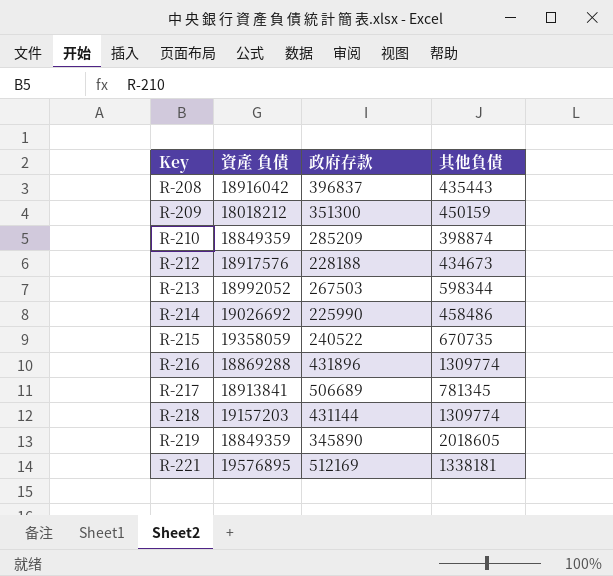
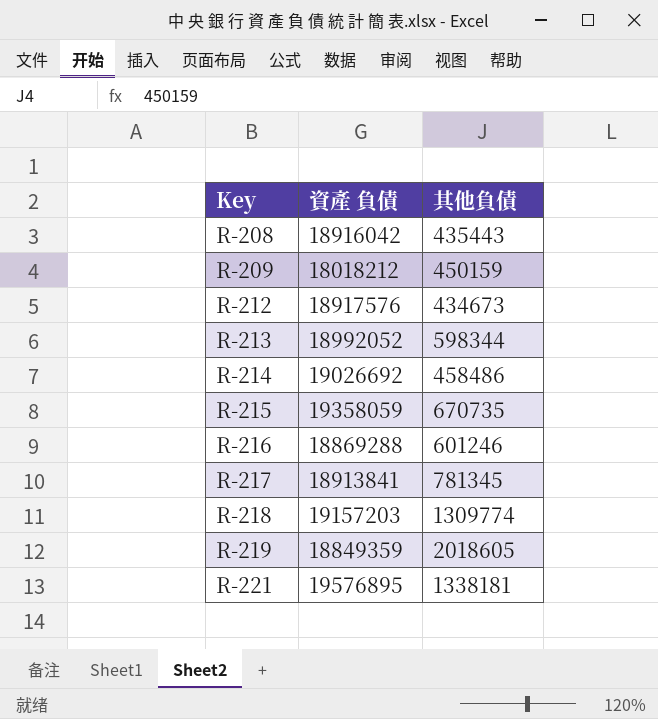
column 政府存款 | position: 3 -> none
row R-210: 18849359 | 285209 | 398874 -> none
R-216 | 其他負債: 1309774 -> 601246

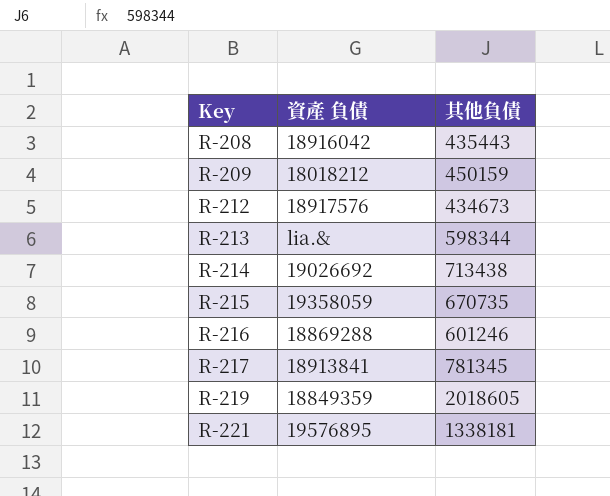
row R-218: 19157203 | 1309774 -> none
R-213 | 資產 負債: 18992052 -> lia.&
R-214 | 其他負債: 458486 -> 713438

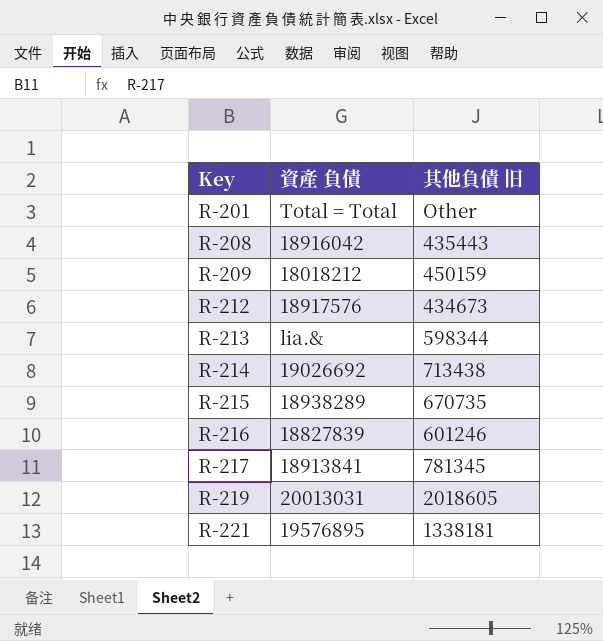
column name: 其他負債 -> 其他負債 旧
row R-201: none -> Total = Total | Other
R-215 | 資產 負債: 19358059 -> 18938289
R-216 | 資產 負債: 18869288 -> 18827839
R-219 | 資產 負債: 18849359 -> 20013031

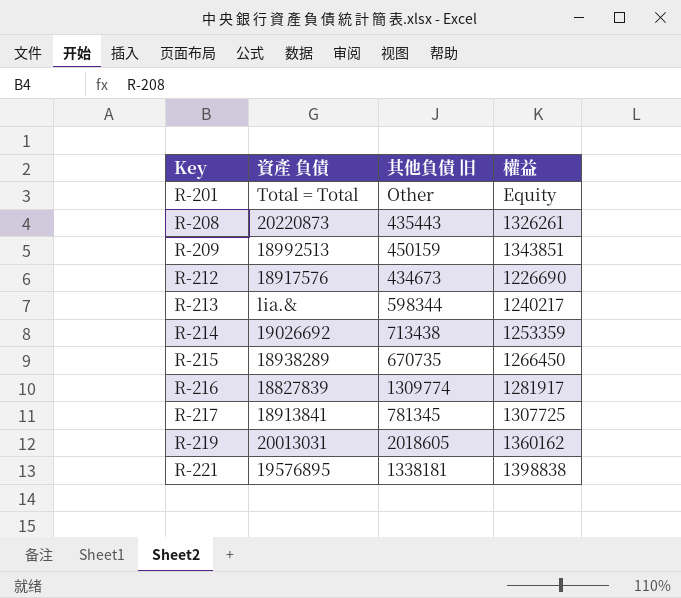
column 權益 | position: none -> 4
R-208 | 資產 負債: 18916042 -> 20220873
R-209 | 資產 負債: 18018212 -> 18992513
R-216 | 其他負債 旧: 601246 -> 1309774

